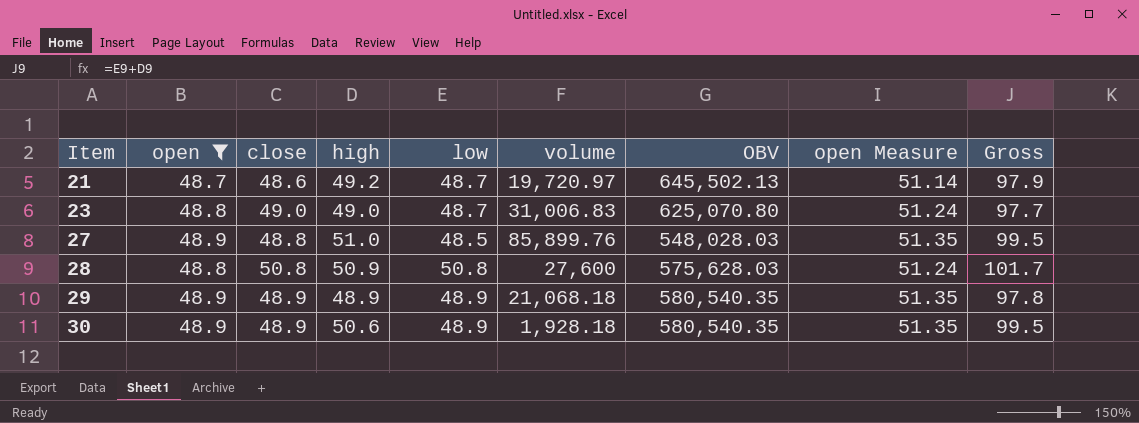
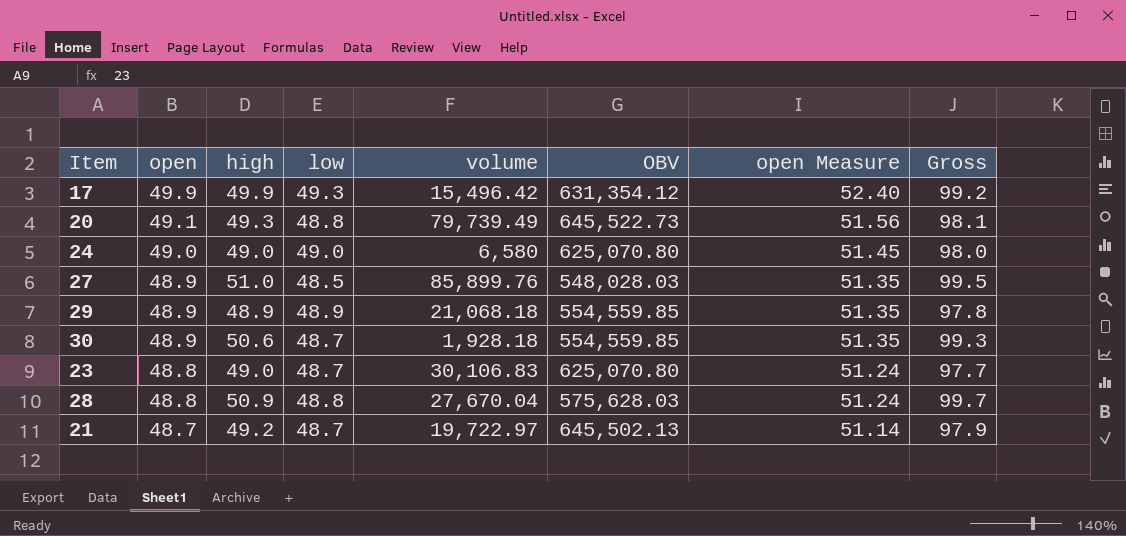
filter: open <= 48.9 -> none
row order: Item ascending -> open descending
column close | position: 3 -> none
29 | OBV: 580,540.35 -> 554,559.85
30 | low: 48.9 -> 48.7
30 | OBV: 580,540.35 -> 554,559.85
30 | Gross: 99.5 -> 99.3
23 | volume: 31,006.83 -> 30,106.83
28 | low: 50.8 -> 48.8
28 | volume: 27,600 -> 27,670.04
28 | Gross: 101.7 -> 99.7
21 | volume: 19,720.97 -> 19,722.97

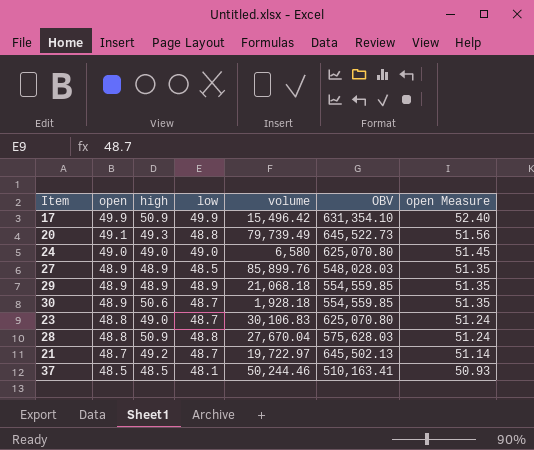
column Gross | formula: [high] + [low] -> none
17 | high: 49.9 -> 50.9
17 | low: 49.3 -> 49.9
17 | OBV: 631,354.12 -> 631,354.10
27 | high: 51.0 -> 48.9
row 37: none -> 48.5 | 48.5 | 48.1 | 50,244.46 | 510,163.41 | 50.93

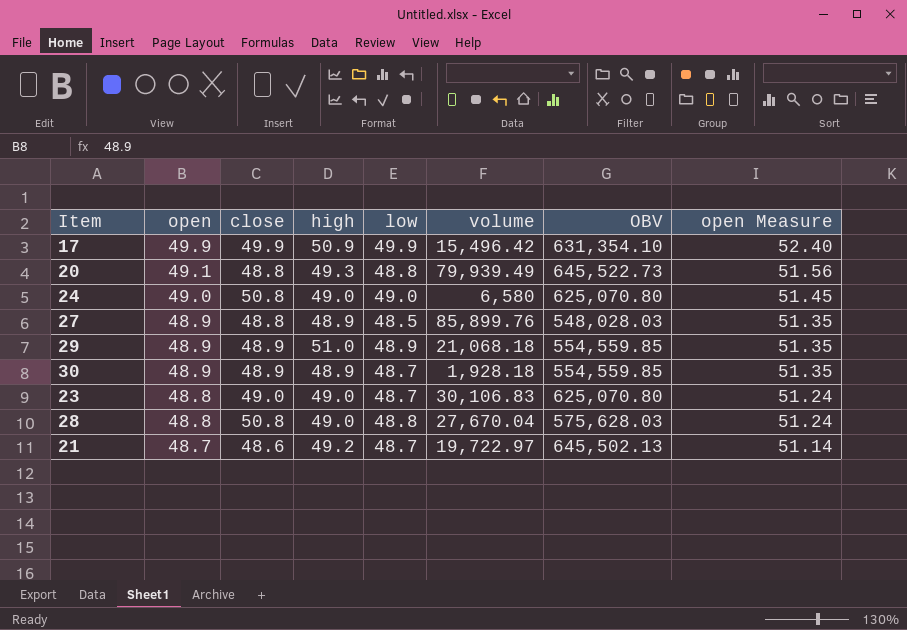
column close | position: none -> 3
row 37: 48.5 | 48.5 | 48.1 | 50,244.46 | 510,163.41 | 50.93 -> none
20 | volume: 79,739.49 -> 79,939.49
29 | high: 48.9 -> 51.0
30 | high: 50.6 -> 48.9
28 | high: 50.9 -> 49.0

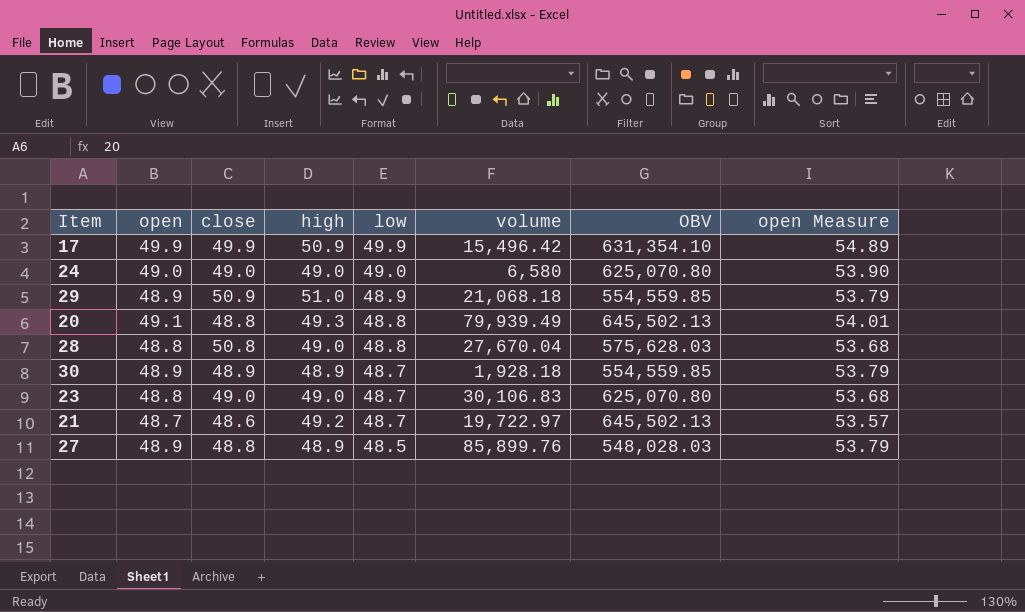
row order: open descending -> low descending
column open Measure | formula: [open] * 1.05 -> [open] * 1.1
24 | close: 50.8 -> 49.0
29 | close: 48.9 -> 50.9
20 | OBV: 645,522.73 -> 645,502.13

